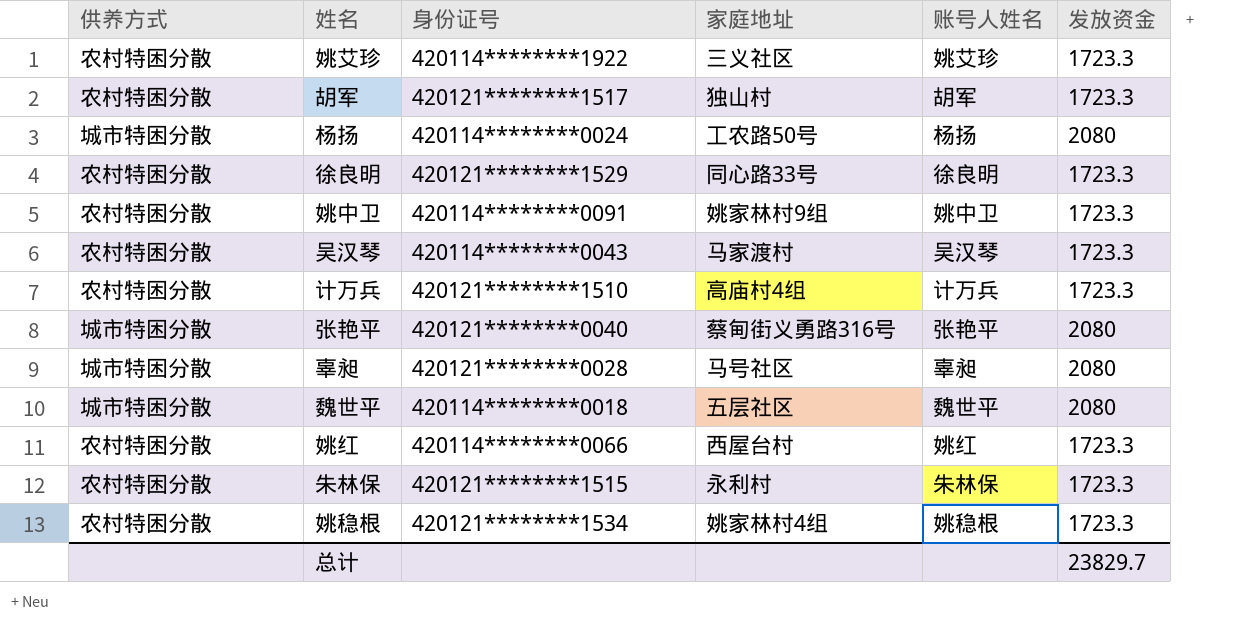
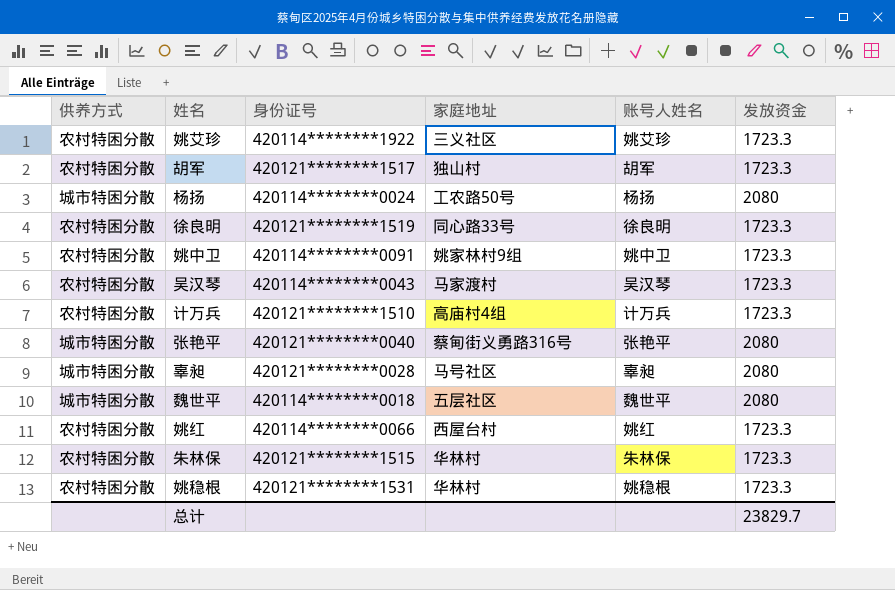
徐良明 | 身份证号: 420121********1529 -> 420121********1519
朱林保 | 家庭地址: 永利村 -> 华林村
姚稳根 | 身份证号: 420121********1534 -> 420121********1531
姚稳根 | 家庭地址: 姚家林村4组 -> 华林村

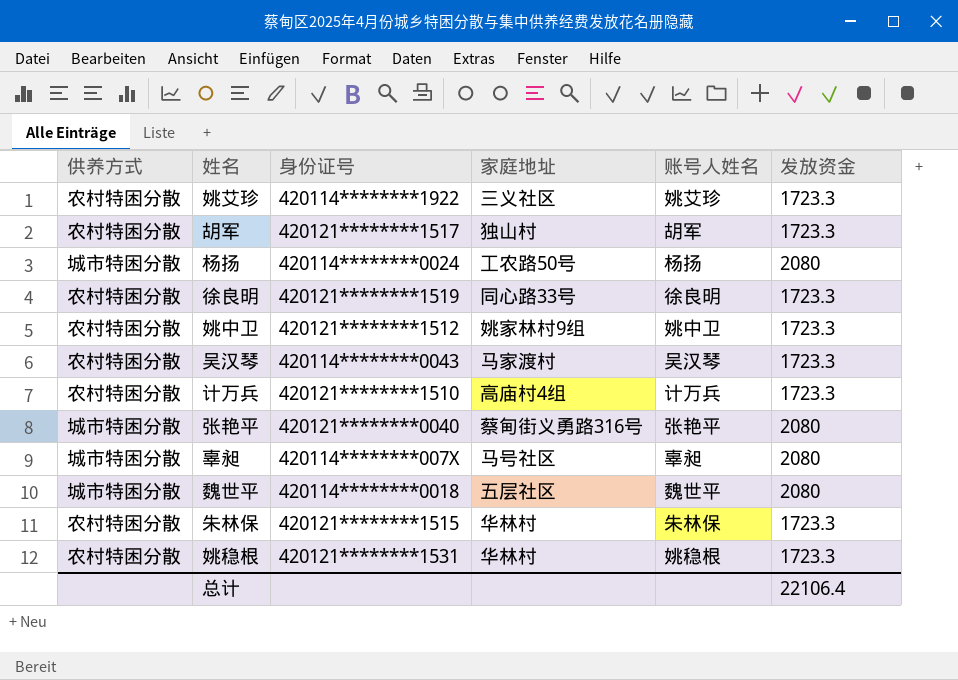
row 姚红: 农村特困分散 | 420114********0066 | 西屋台村 | 姚红 | 1723.3 -> none
姚中卫 | 身份证号: 420114********0091 -> 420121********1512
辜昶 | 身份证号: 420121********0028 -> 420114********007X
总计 | 发放资金: 23829.7 -> 22106.4

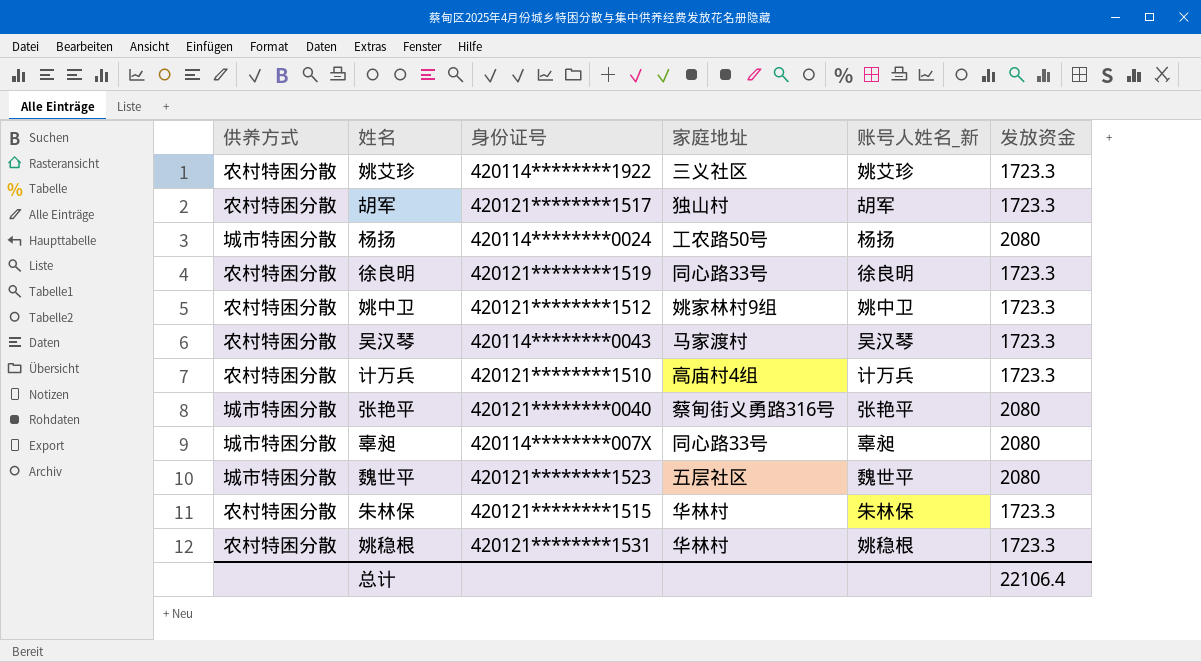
column name: 账号人姓名 -> 账号人姓名_新
辜昶 | 家庭地址: 马号社区 -> 同心路33号
魏世平 | 身份证号: 420114********0018 -> 420121********1523

